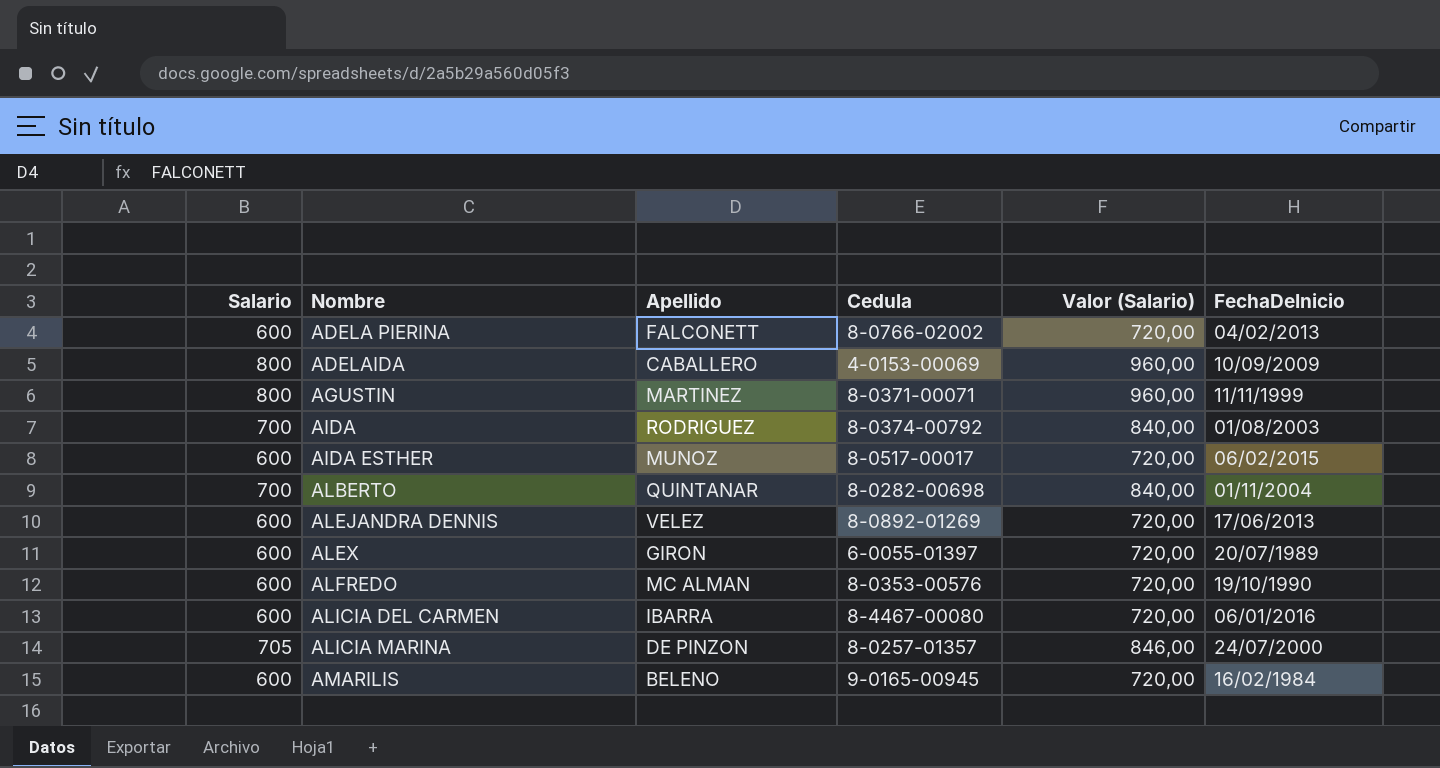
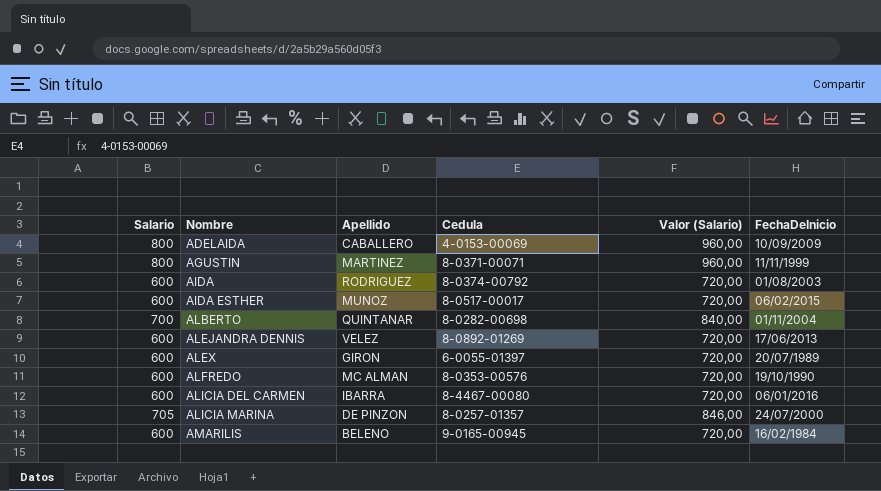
row ADELA PIERINA: 600 | FALCONETT | 8-0766-02002 | 720,00 | 04/02/2013 -> none
AIDA | Salario: 700 -> 600
AIDA | Valor (Salario): 840,00 -> 720,00

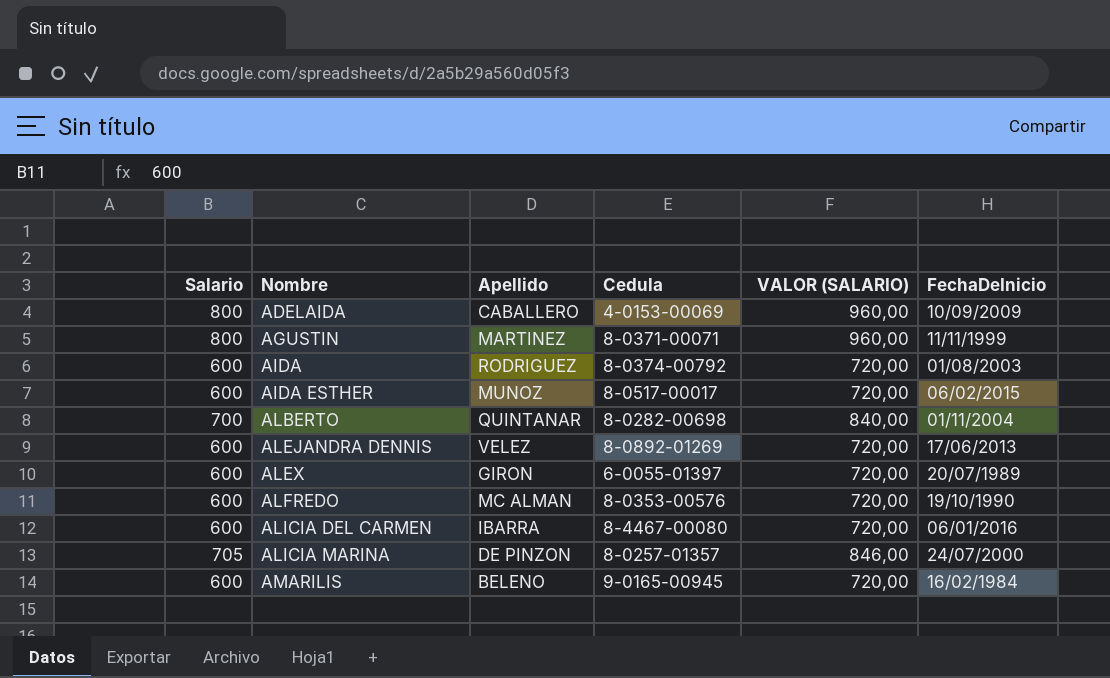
column name: Valor (Salario) -> VALOR (SALARIO)

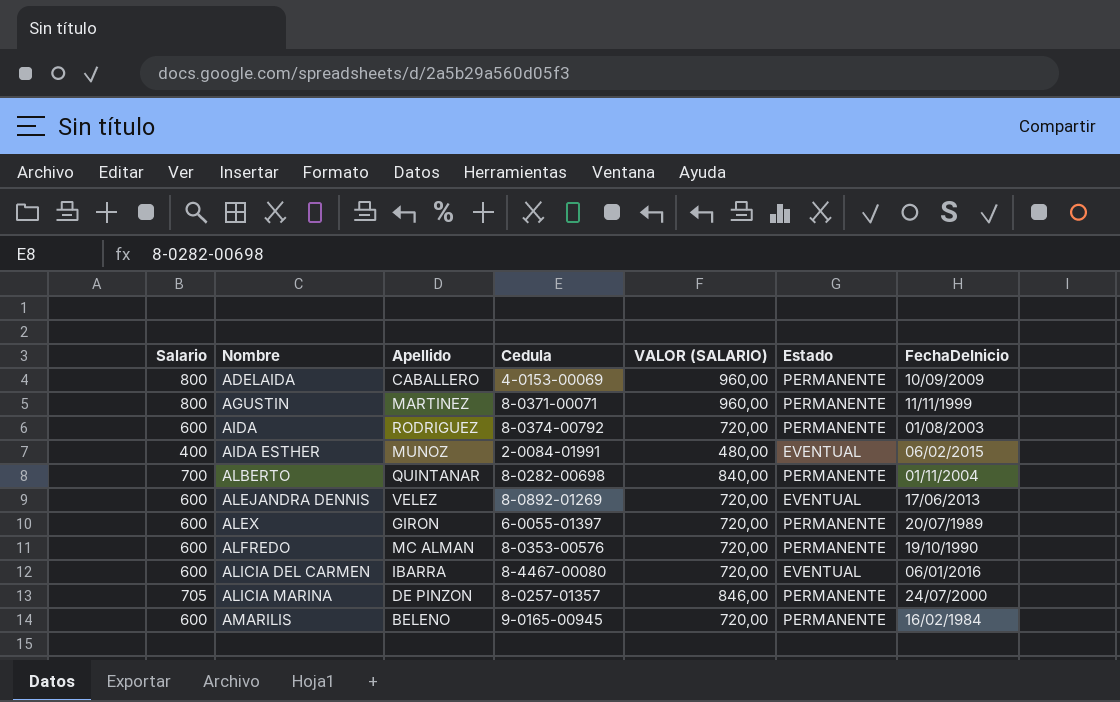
column Estado | position: none -> 6
AIDA ESTHER | Salario: 600 -> 400
AIDA ESTHER | Cedula: 8-0517-00017 -> 2-0084-01991
AIDA ESTHER | VALOR (SALARIO): 720,00 -> 480,00

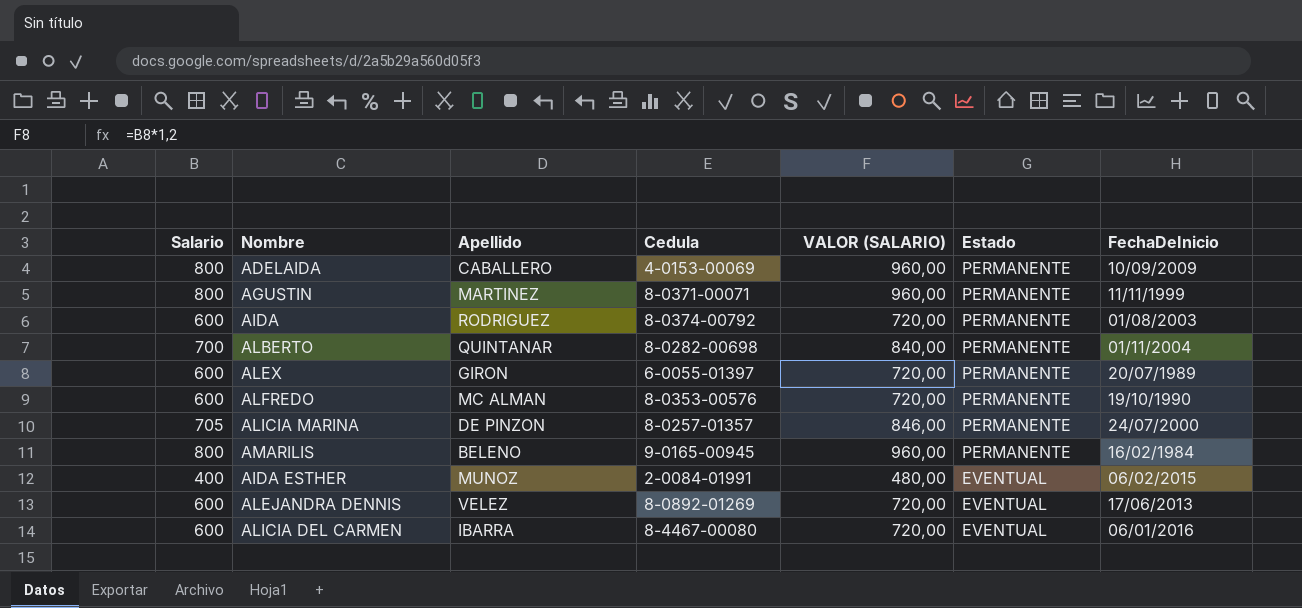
row order: Nombre ascending -> Estado descending
AMARILIS | Salario: 600 -> 800
AMARILIS | VALOR (SALARIO): 720,00 -> 960,00

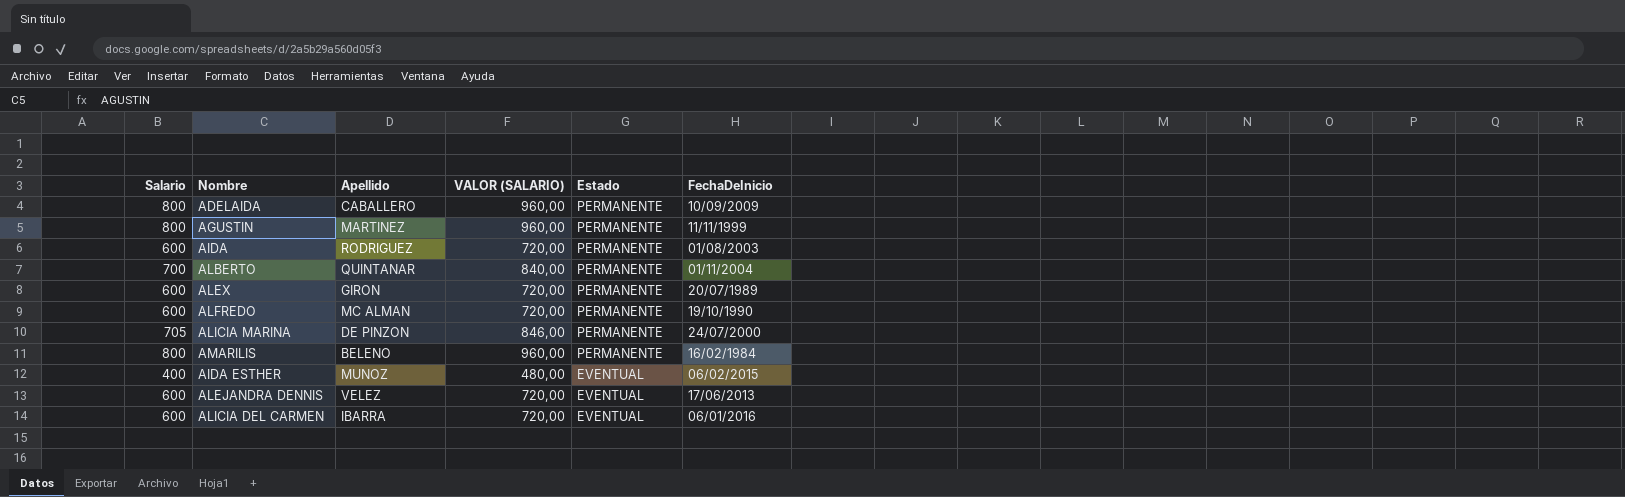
column Cedula | position: 4 -> none

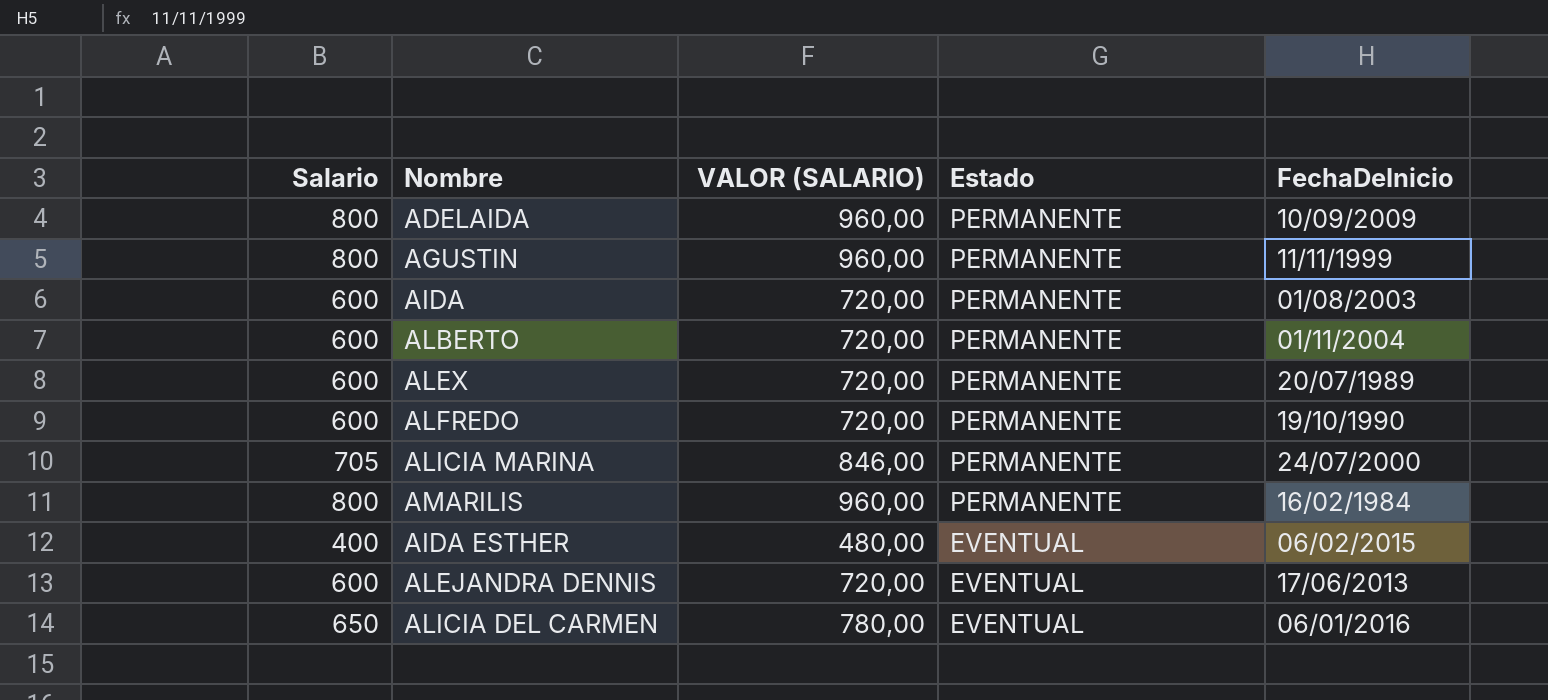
column Apellido | position: 3 -> none
ALBERTO | Salario: 700 -> 600
ALBERTO | VALOR (SALARIO): 840,00 -> 720,00
ALICIA DEL CARMEN | Salario: 600 -> 650
ALICIA DEL CARMEN | VALOR (SALARIO): 720,00 -> 780,00

